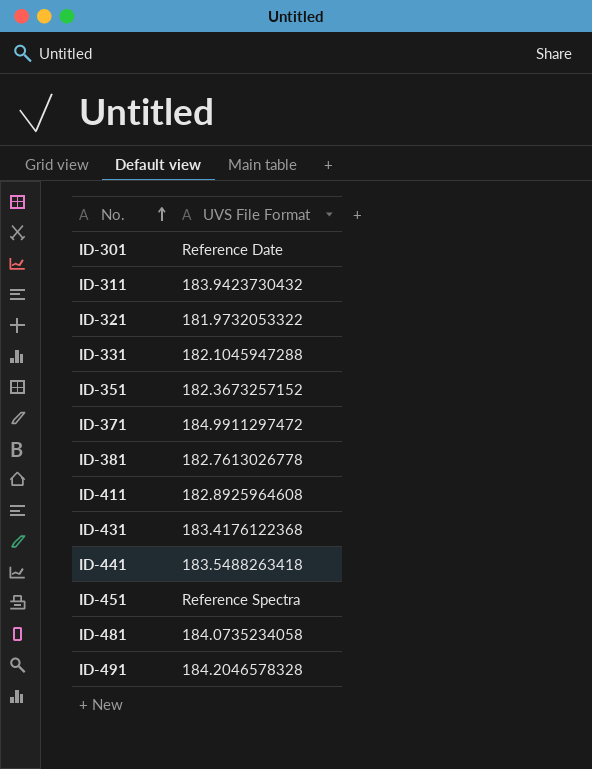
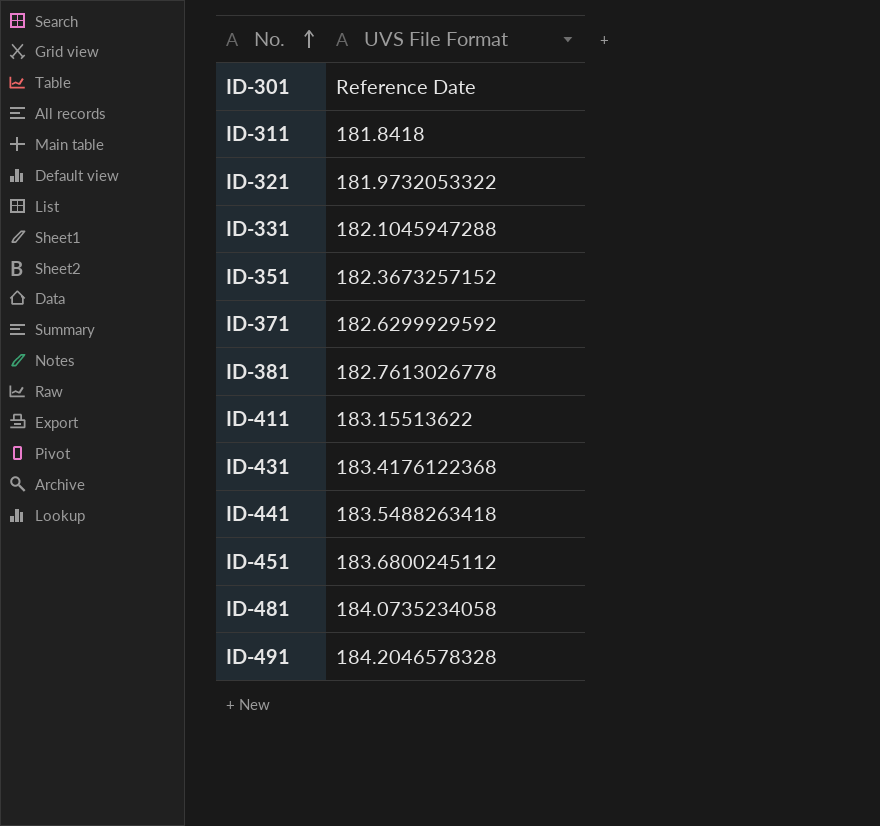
ID-311 | UVS File Format: 183.9423730432 -> 181.8418
ID-371 | UVS File Format: 184.9911297472 -> 182.6299929592
ID-411 | UVS File Format: 182.8925964608 -> 183.15513622
ID-451 | UVS File Format: Reference Spectra -> 183.6800245112

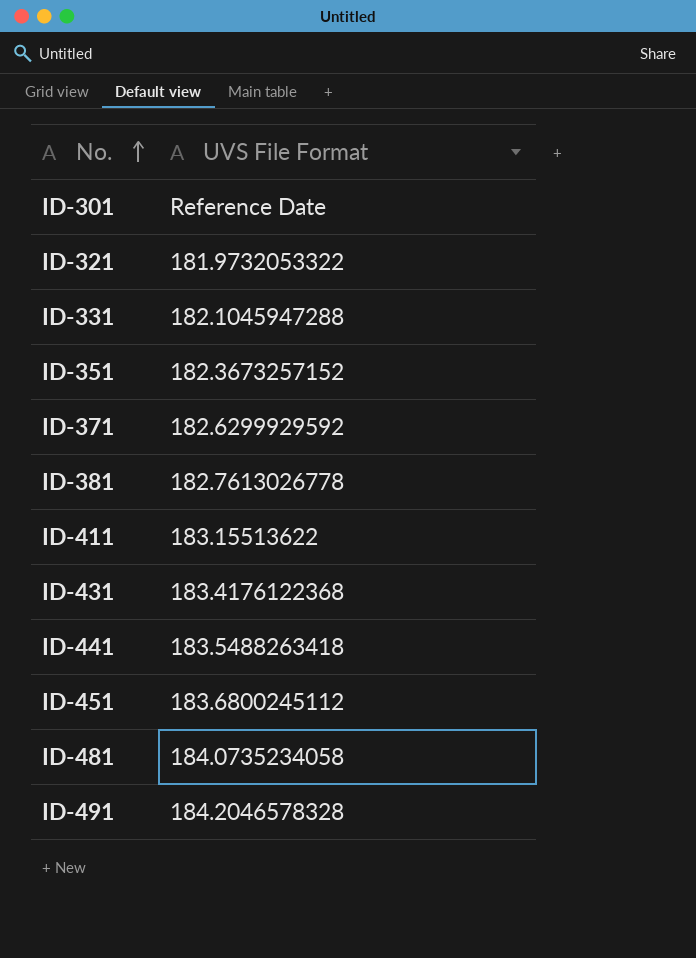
row ID-311: 181.8418 -> none

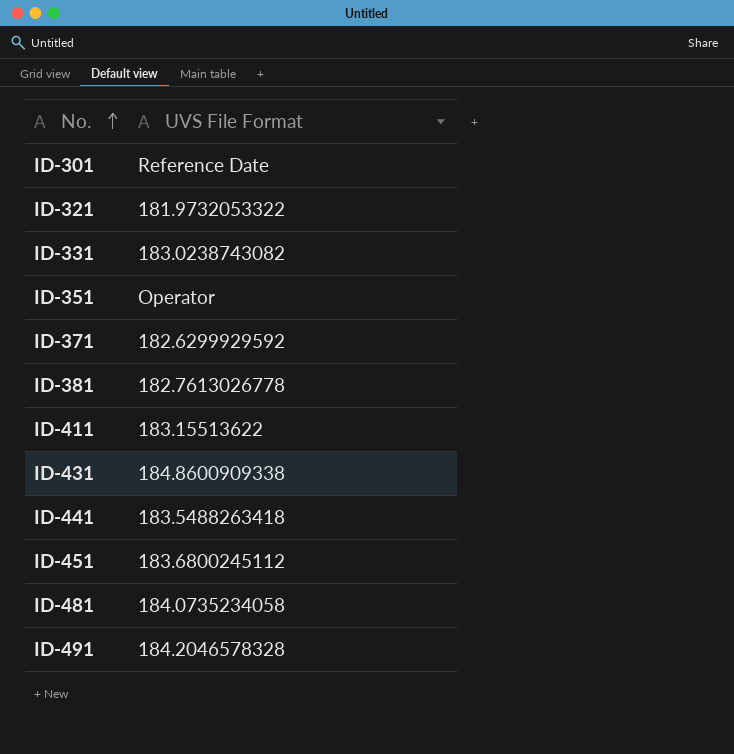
ID-331 | UVS File Format: 182.1045947288 -> 183.0238743082
ID-351 | UVS File Format: 182.3673257152 -> Operator
ID-431 | UVS File Format: 183.4176122368 -> 184.8600909338

